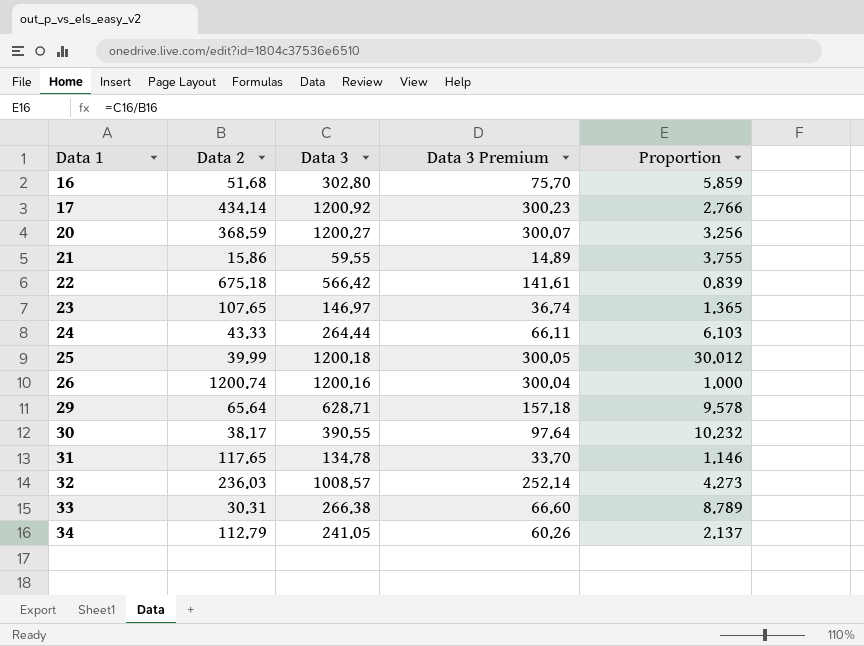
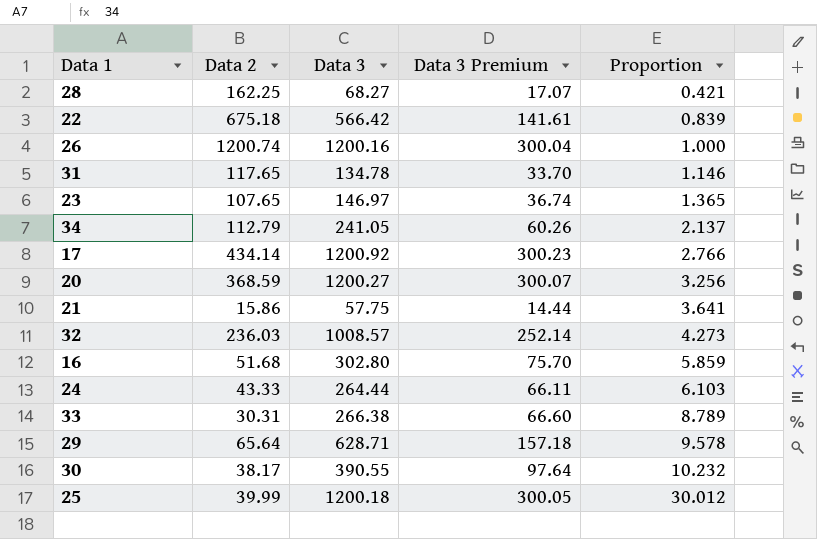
row order: Data 1 ascending -> Proportion ascending
row 28: none -> 162.25 | 68.27 | 17.07 | 0.421
21 | Data 3: 59.55 -> 57.75
21 | Data 3 Premium: 14.89 -> 14.44
21 | Proportion: 3.755 -> 3.641

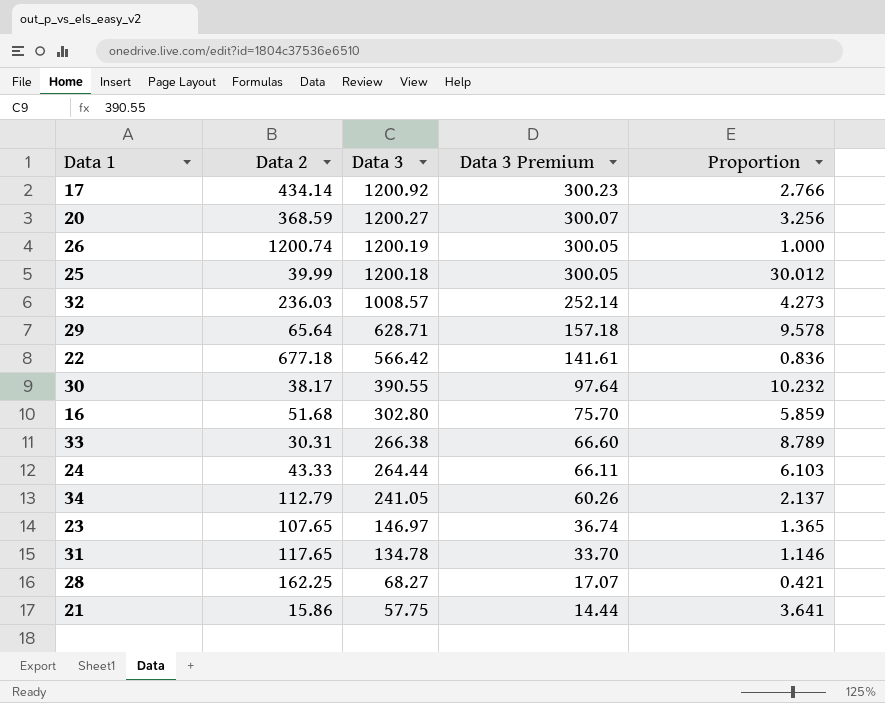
row order: Proportion ascending -> Data 3 descending
26 | Data 3: 1200.16 -> 1200.19
26 | Data 3 Premium: 300.04 -> 300.05
22 | Data 2: 675.18 -> 677.18
22 | Proportion: 0.839 -> 0.836

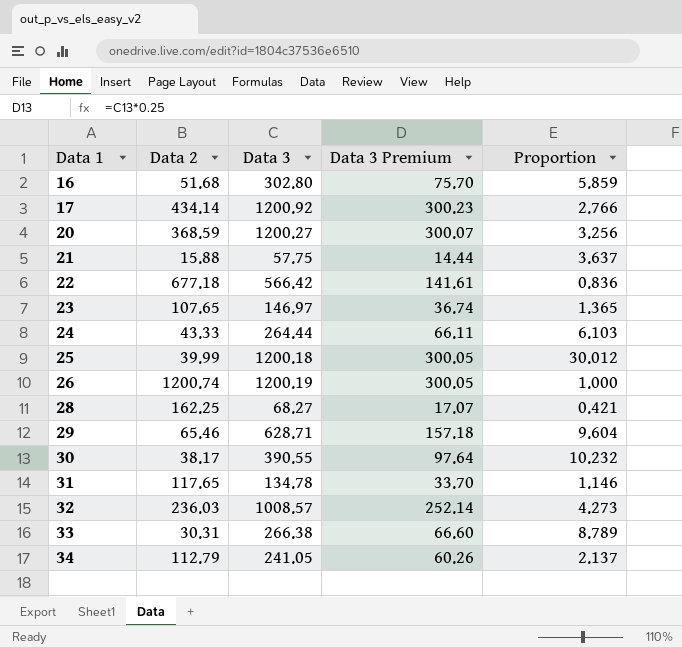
row order: Data 3 descending -> Data 1 ascending
21 | Data 2: 15.86 -> 15.88
21 | Proportion: 3.641 -> 3.637
29 | Data 2: 65.64 -> 65.46
29 | Proportion: 9.578 -> 9.604

